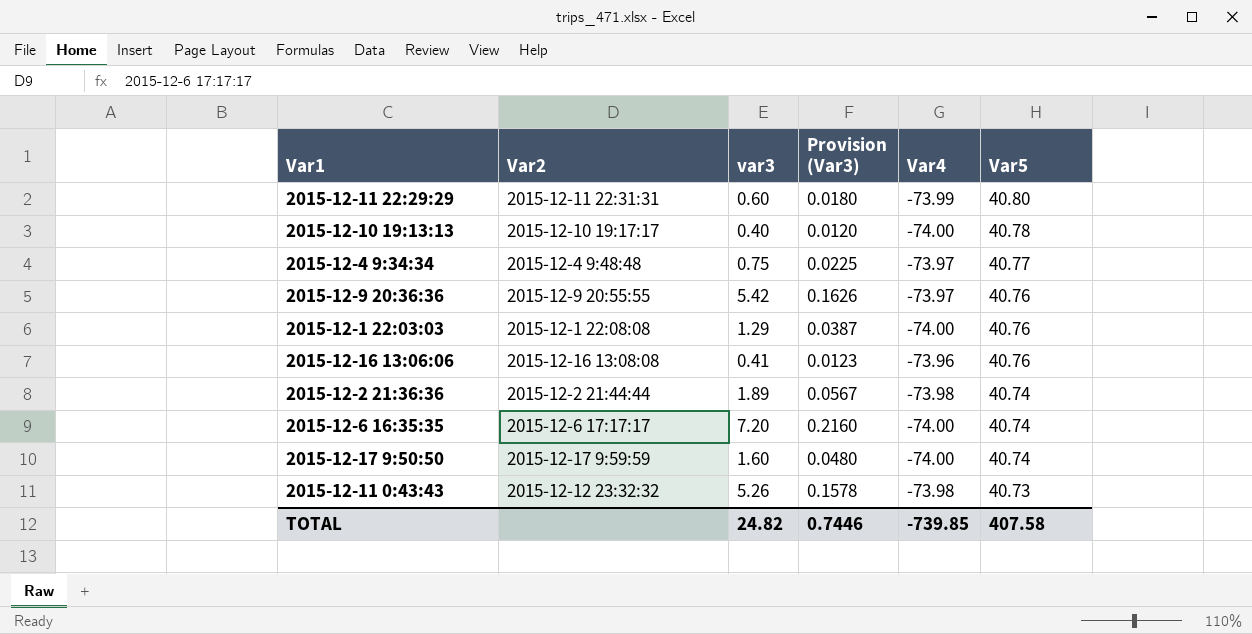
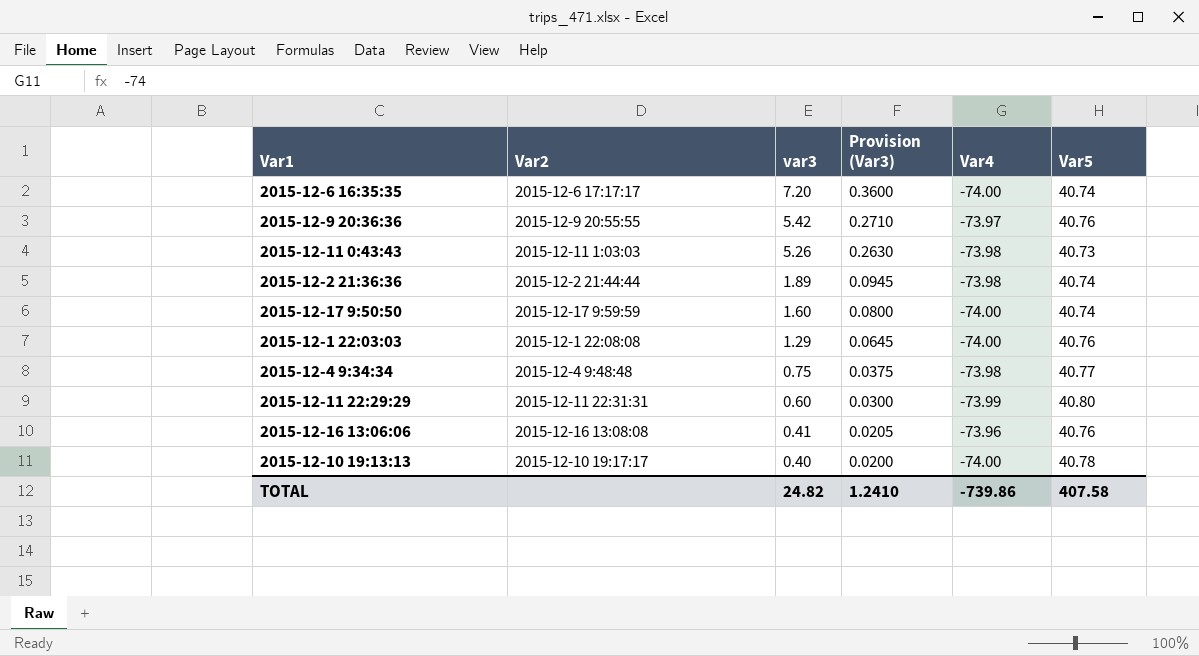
row order: Var5 descending -> var3 descending
column Provision (Var3) | formula: [var3] * 0.03 -> [var3] * 0.05
2015-12-11 0:43:43 | Var2: 2015-12-12 23:32:32 -> 2015-12-11 1:03:03
2015-12-4 9:34:34 | Var4: -73.97 -> -73.98
TOTAL | Provision (Var3): 0.7446 -> 1.2410
TOTAL | Var4: -739.85 -> -739.86

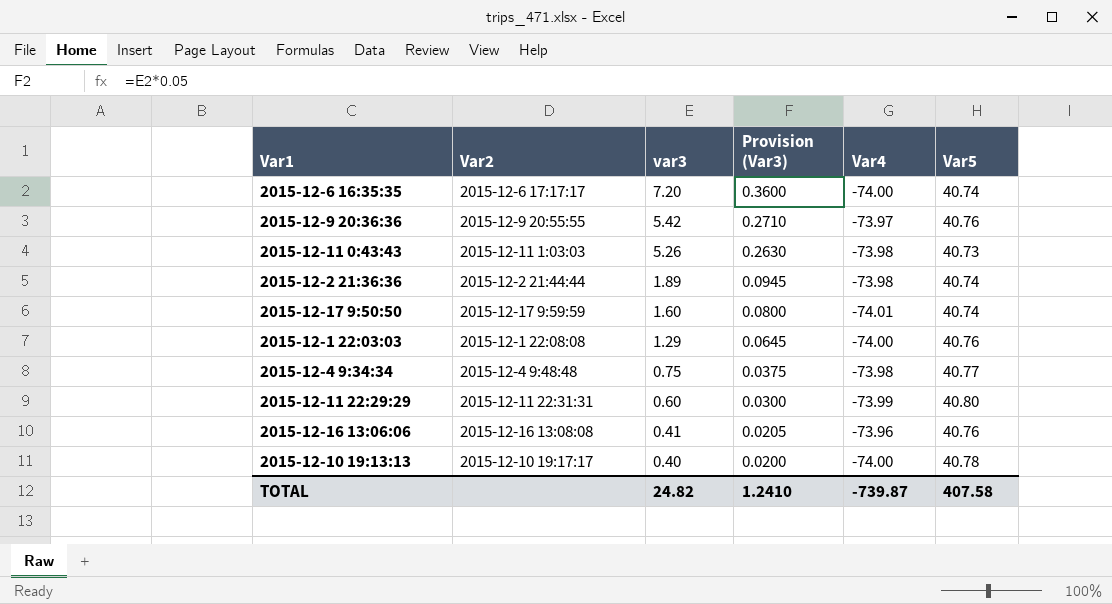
2015-12-17 9:50:50 | Var4: -74.00 -> -74.01
TOTAL | Var4: -739.86 -> -739.87

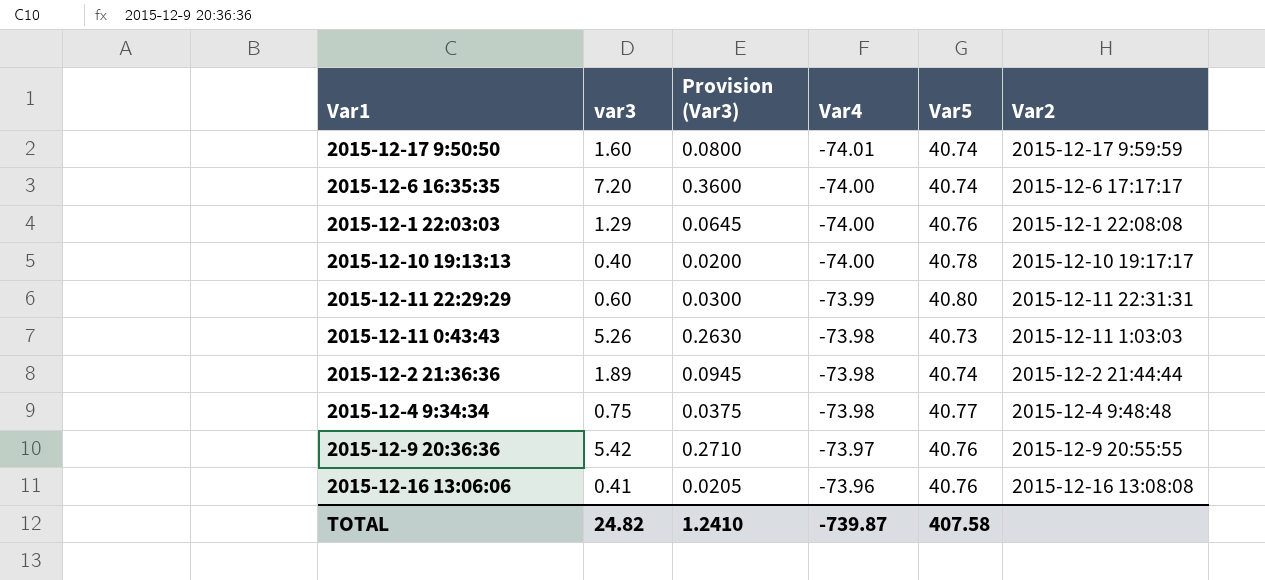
row order: var3 descending -> Var4 ascending
column Var2 | position: 2 -> 6

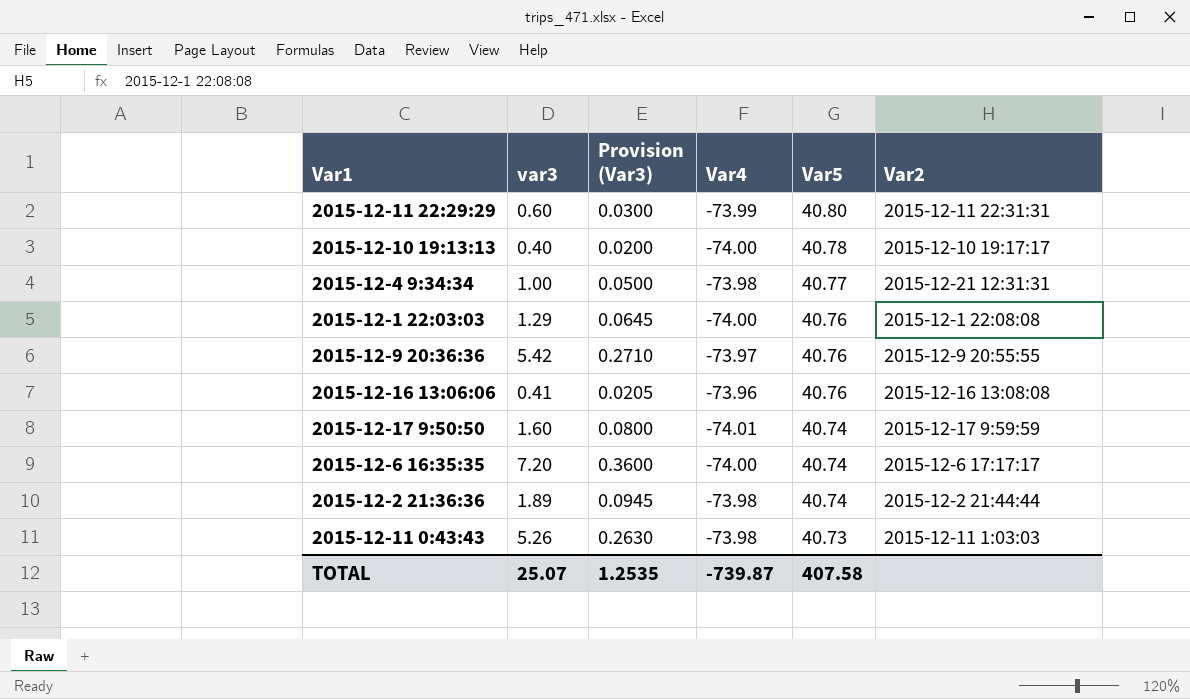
row order: Var4 ascending -> Var5 descending
2015-12-4 9:34:34 | var3: 0.75 -> 1.00
2015-12-4 9:34:34 | Provision (Var3): 0.0375 -> 0.0500
2015-12-4 9:34:34 | Var2: 2015-12-4 9:48:48 -> 2015-12-21 12:31:31
TOTAL | var3: 24.82 -> 25.07
TOTAL | Provision (Var3): 1.2410 -> 1.2535

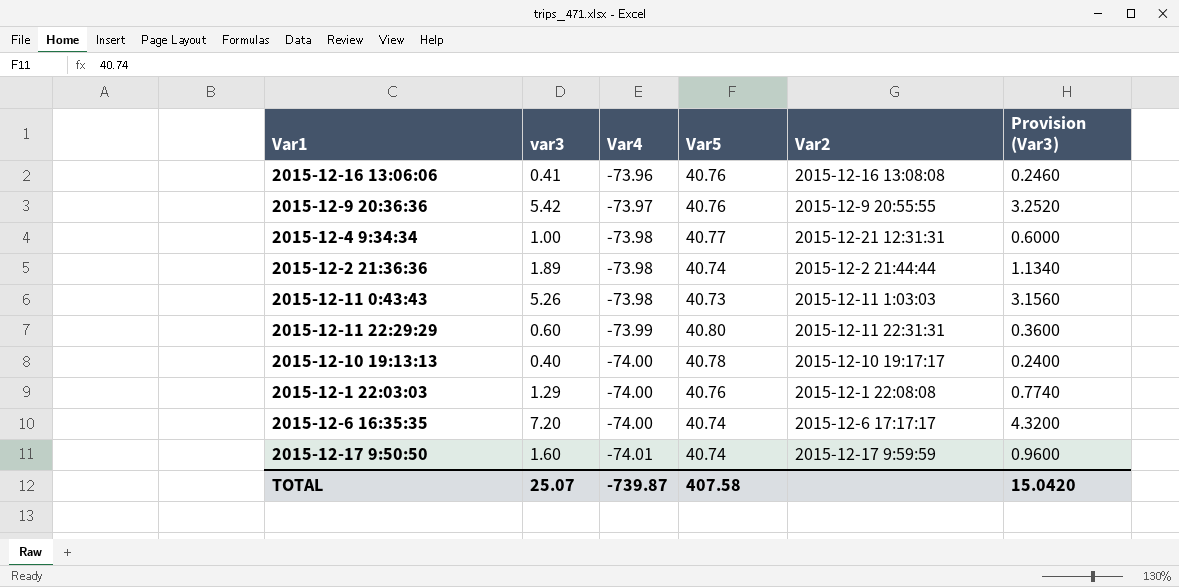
row order: Var5 descending -> Var4 descending
column Provision (Var3) | formula: [var3] * 0.05 -> [var3] * 0.6
column Provision (Var3) | position: 3 -> 6
TOTAL | Provision (Var3): 1.2535 -> 15.0420

